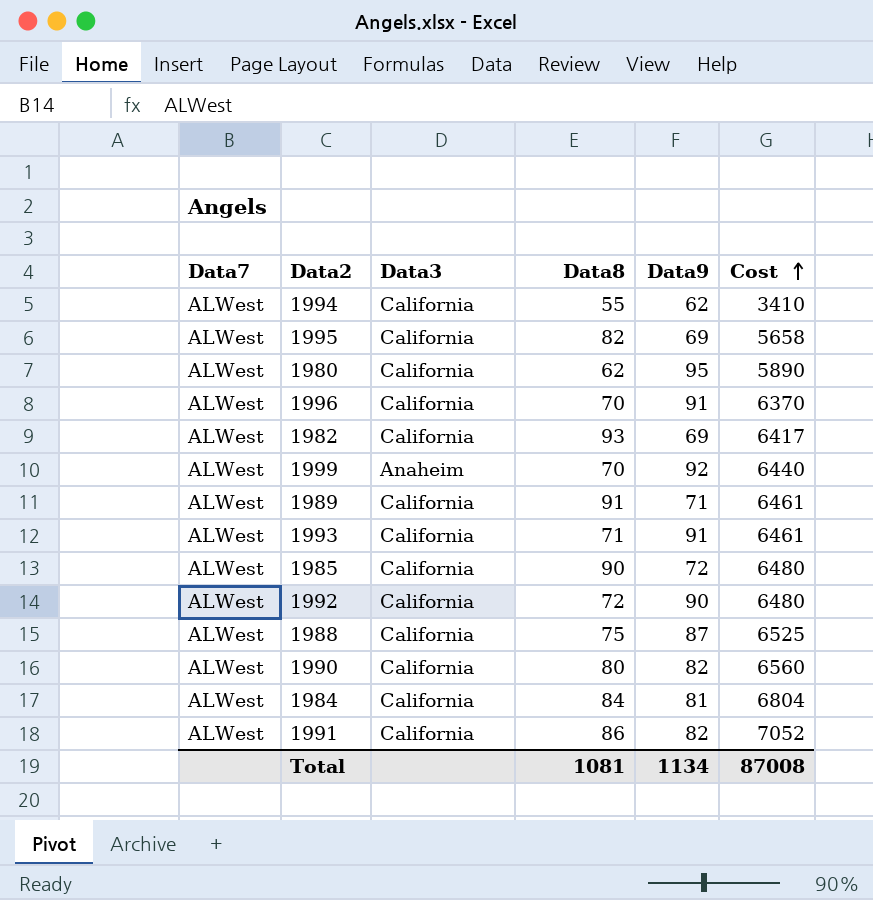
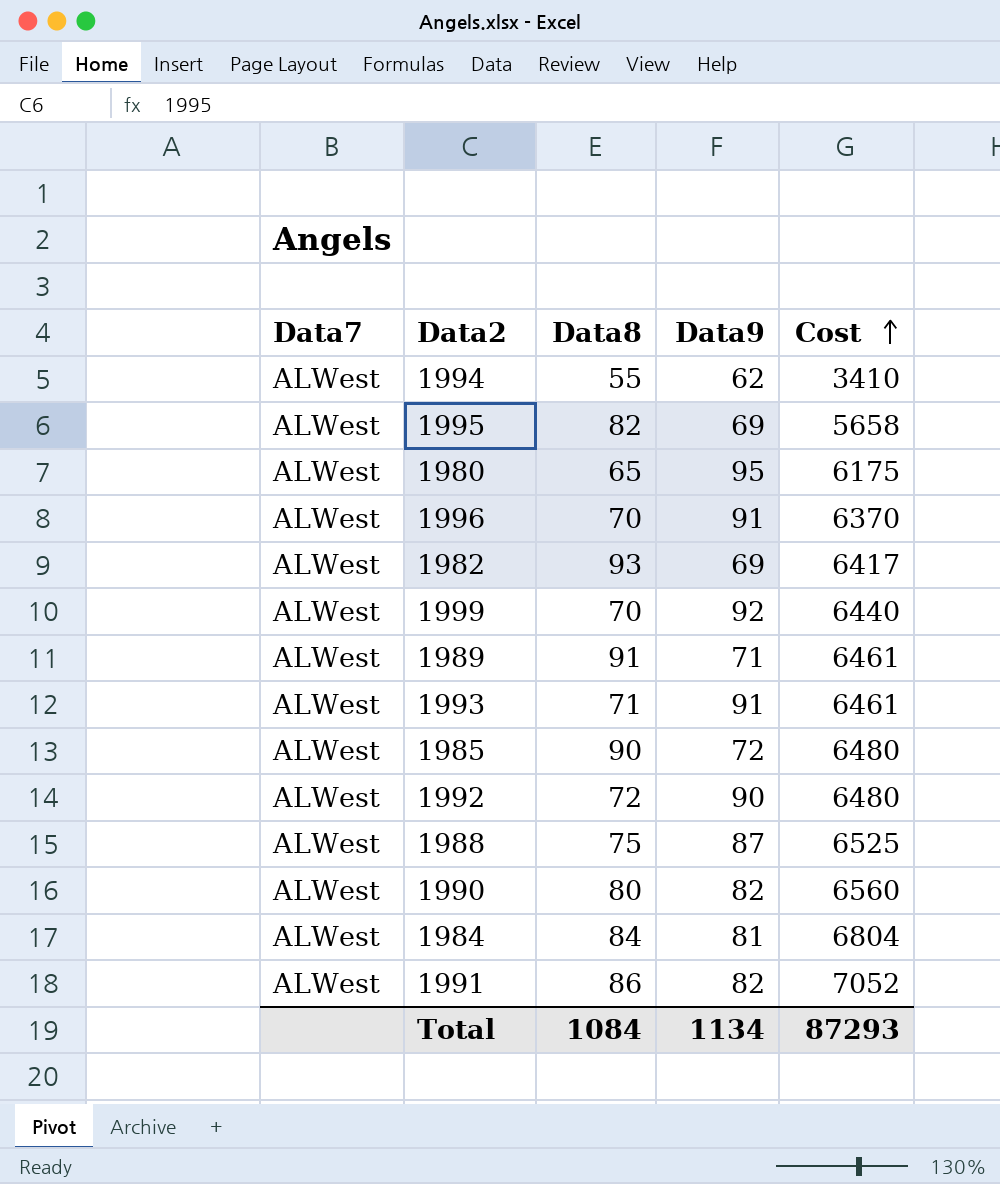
column Data3 | position: 3 -> none
1980 | Data8: 62 -> 65
1980 | Cost: 5890 -> 6175
Total | Data8: 1081 -> 1084
Total | Cost: 87008 -> 87293

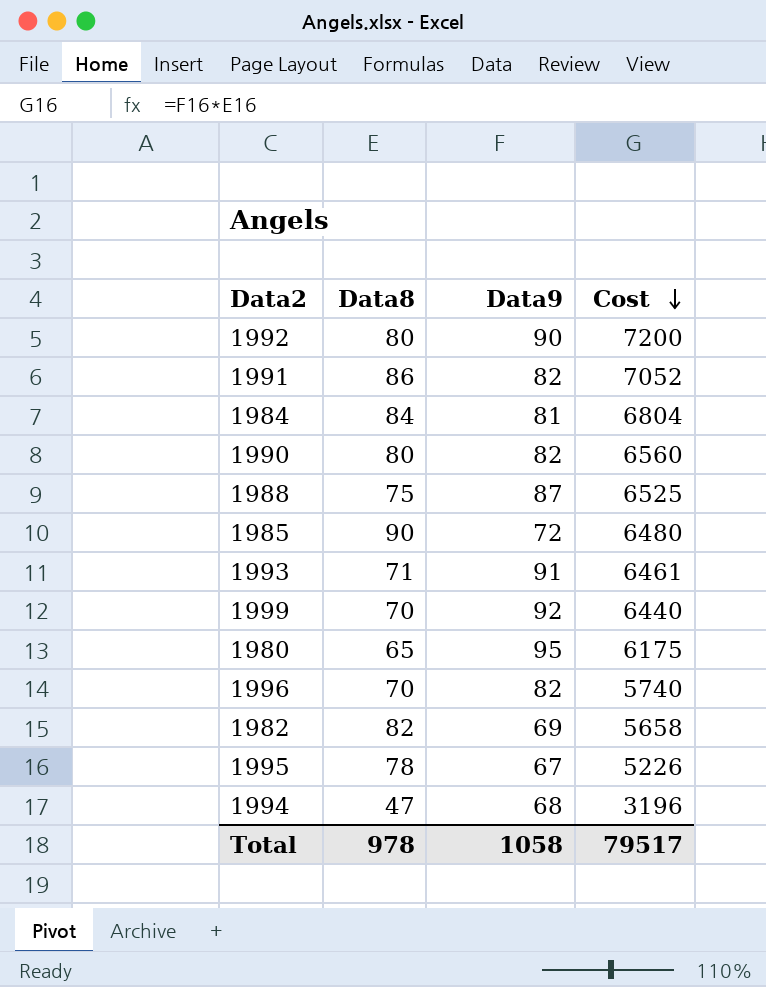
row order: Cost ascending -> Cost descending
column Data7 | position: 1 -> none
row 1989: ALWest | 91 | 71 | 6461 -> none
1992 | Data8: 72 -> 80
1992 | Cost: 6480 -> 7200
1996 | Data9: 91 -> 82
1996 | Cost: 6370 -> 5740
1982 | Data8: 93 -> 82
1982 | Cost: 6417 -> 5658
1995 | Data8: 82 -> 78
1995 | Data9: 69 -> 67
1995 | Cost: 5658 -> 5226
1994 | Data8: 55 -> 47
1994 | Data9: 62 -> 68
1994 | Cost: 3410 -> 3196
Total | Data8: 1084 -> 978
Total | Data9: 1134 -> 1058
Total | Cost: 87293 -> 79517

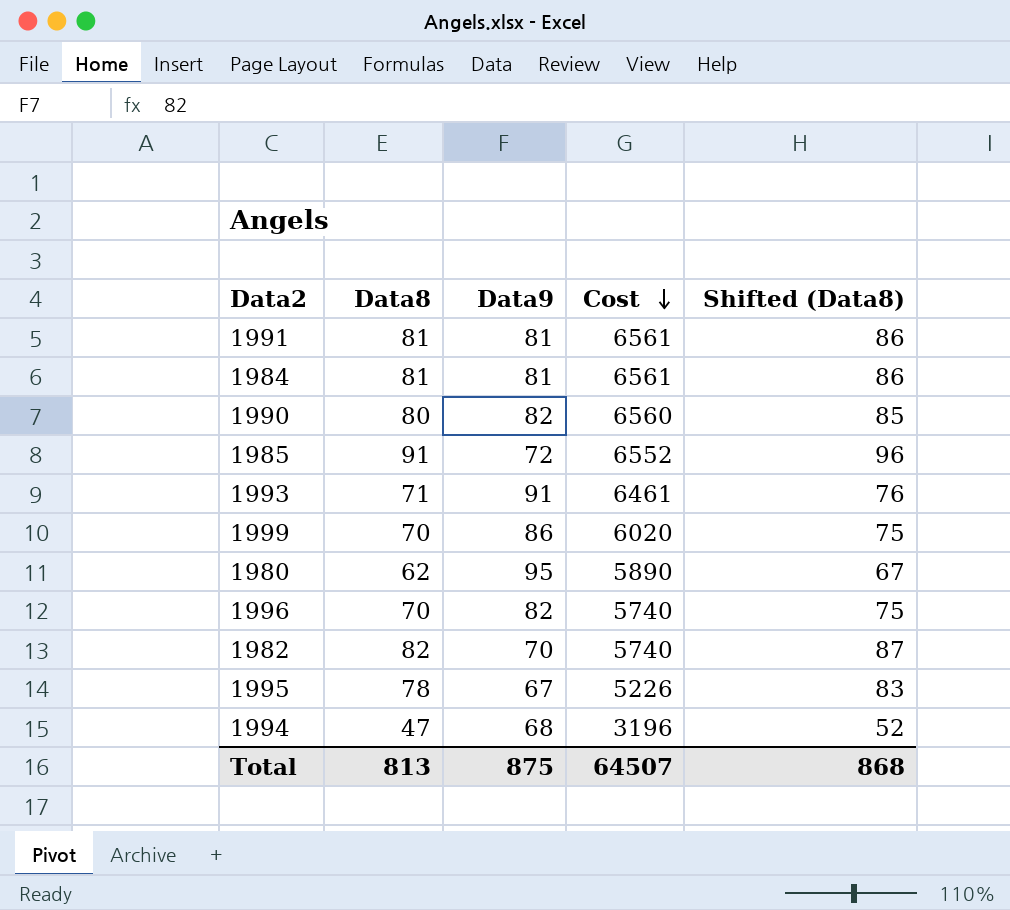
column Shifted (Data8) | formula: none -> [Data8] + 5
row 1992: 80 | 90 | 7200 -> none
row 1988: 75 | 87 | 6525 -> none
1991 | Data8: 86 -> 81
1991 | Data9: 82 -> 81
1991 | Cost: 7052 -> 6561
1984 | Data8: 84 -> 81
1984 | Cost: 6804 -> 6561
1985 | Data8: 90 -> 91
1985 | Cost: 6480 -> 6552
1999 | Data9: 92 -> 86
1999 | Cost: 6440 -> 6020
1980 | Data8: 65 -> 62
1980 | Cost: 6175 -> 5890
1982 | Data9: 69 -> 70
1982 | Cost: 5658 -> 5740
Total | Data8: 978 -> 813
Total | Data9: 1058 -> 875
Total | Cost: 79517 -> 64507

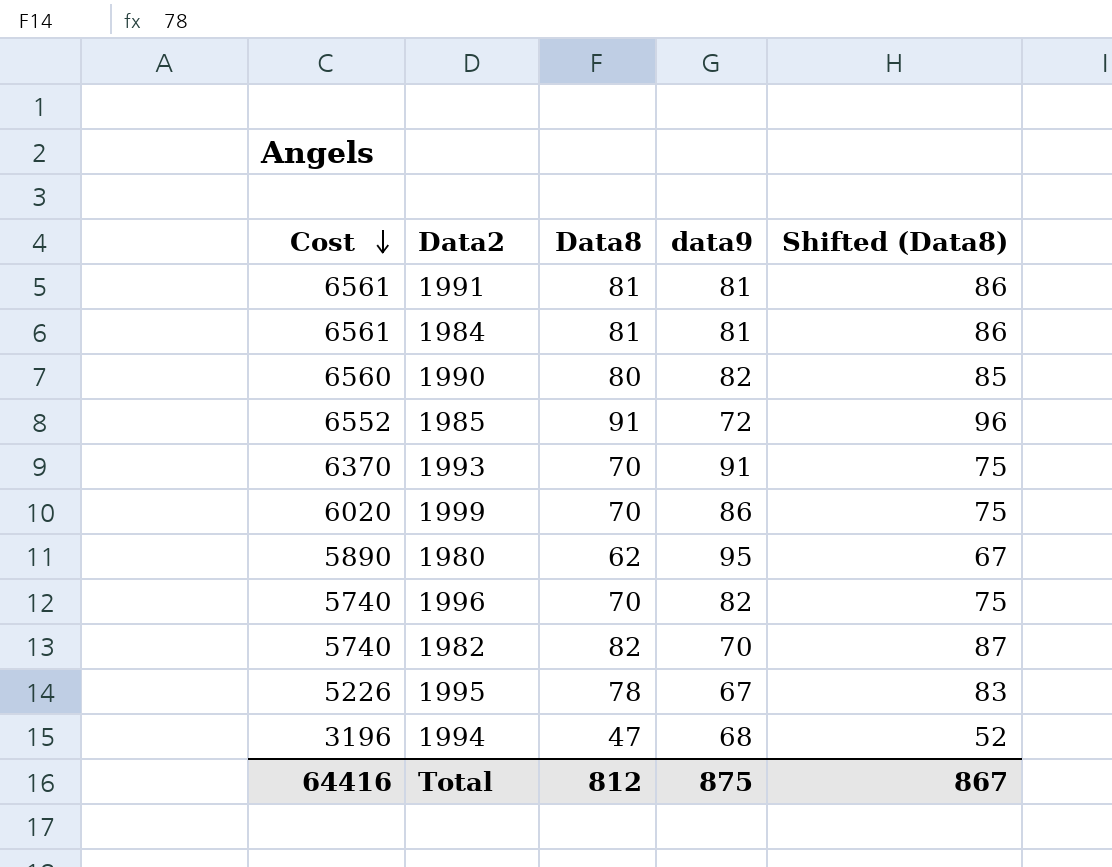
column Cost | position: 4 -> 1
column name: Data9 -> data9
1993 | Cost: 6461 -> 6370
1993 | Data8: 71 -> 70
1993 | Shifted (Data8): 76 -> 75
Total | Cost: 64507 -> 64416
Total | Data8: 813 -> 812
Total | Shifted (Data8): 868 -> 867

